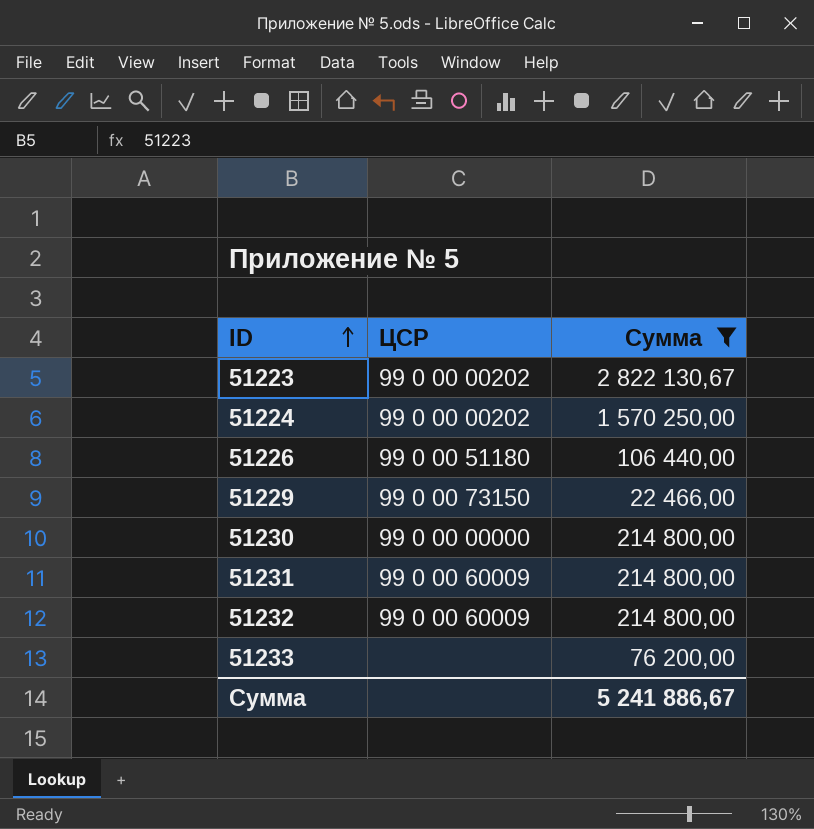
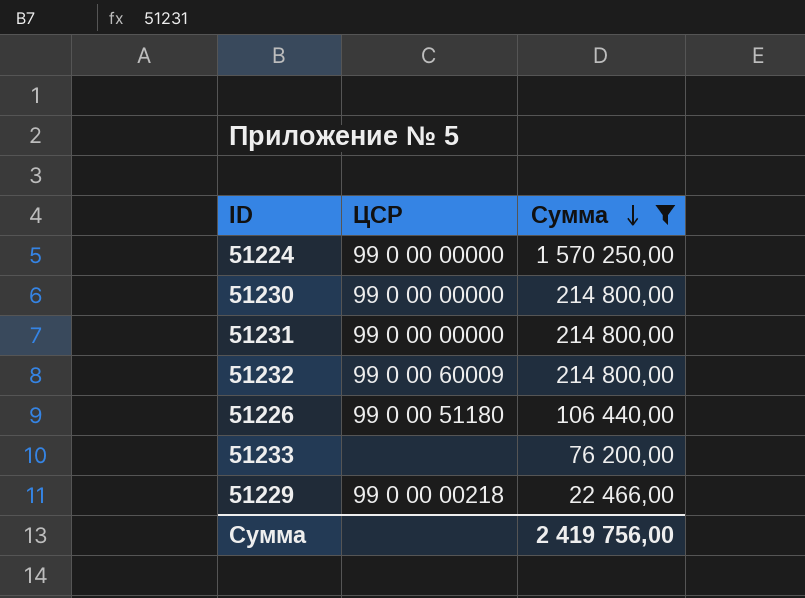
row order: ID ascending -> Сумма descending
row 51223: 99 0 00 00202 | 2 822 130,67 -> none
51224 | ЦСР: 99 0 00 00202 -> 99 0 00 00000
51231 | ЦСР: 99 0 00 60009 -> 99 0 00 00000
51229 | ЦСР: 99 0 00 73150 -> 99 0 00 00218
Сумма | Сумма: 5 241 886,67 -> 2 419 756,00

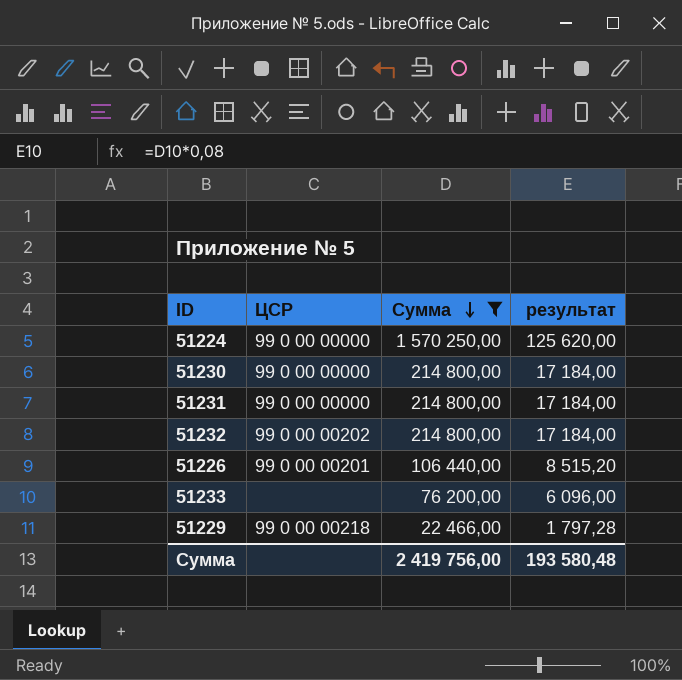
column результат | formula: none -> [Сумма] * 0,08
51232 | ЦСР: 99 0 00 60009 -> 99 0 00 00202
51226 | ЦСР: 99 0 00 51180 -> 99 0 00 00201

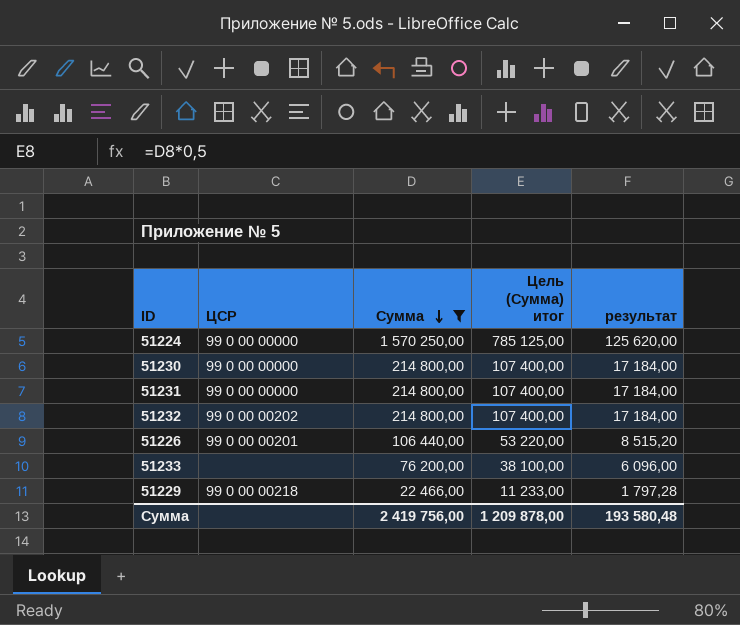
column Цель (Сумма) итог | formula: none -> [Сумма] * 0,5

